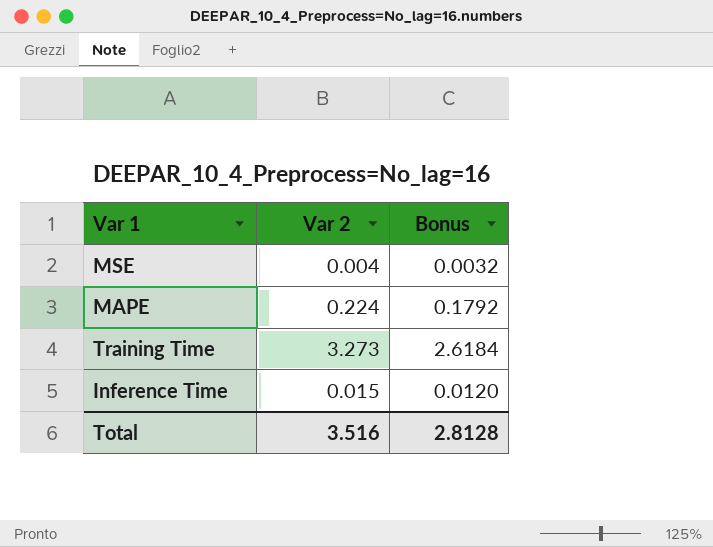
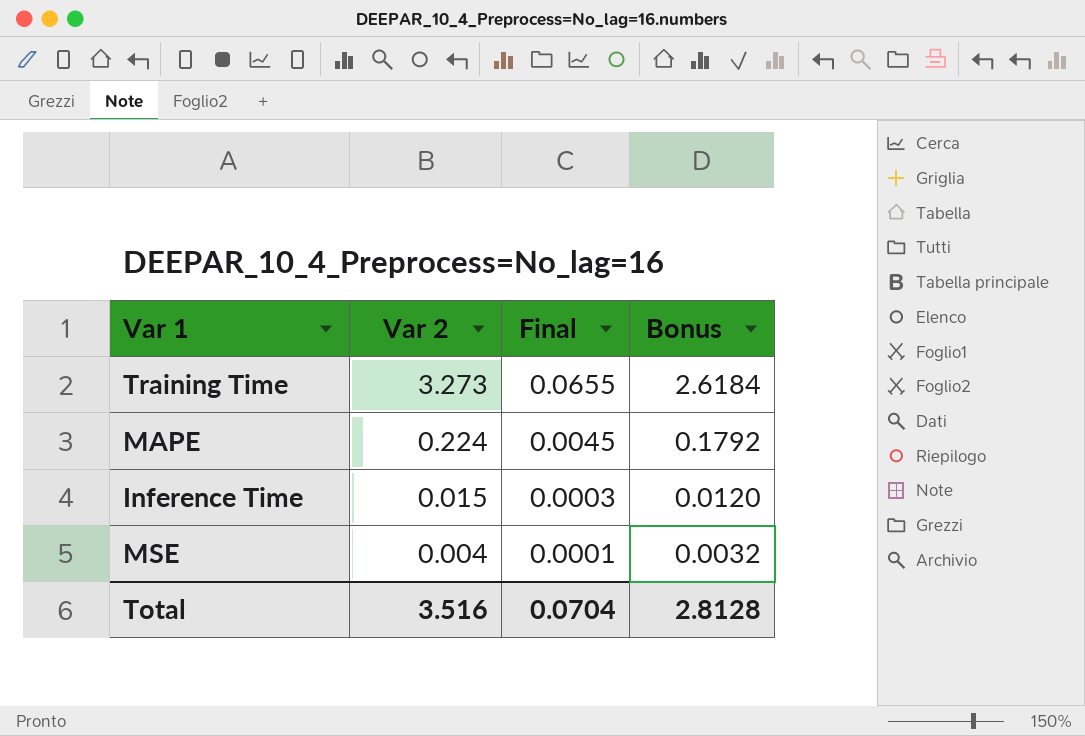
row order: none -> Var 2 descending
column Final | formula: none -> [Var 2] * 0.02

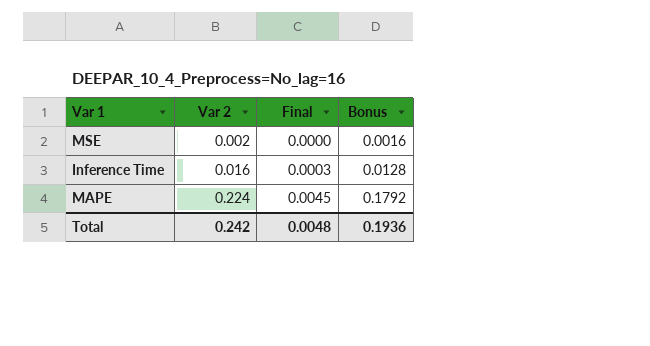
row order: Var 2 descending -> Var 2 ascending
row Training Time: 3.273 | 0.0655 | 2.6184 -> none
MSE | Var 2: 0.004 -> 0.002
MSE | Final: 0.0001 -> 0.0000
MSE | Bonus: 0.0032 -> 0.0016
Inference Time | Var 2: 0.015 -> 0.016
Inference Time | Bonus: 0.0120 -> 0.0128
Total | Var 2: 3.516 -> 0.242
Total | Final: 0.0704 -> 0.0048
Total | Bonus: 2.8128 -> 0.1936

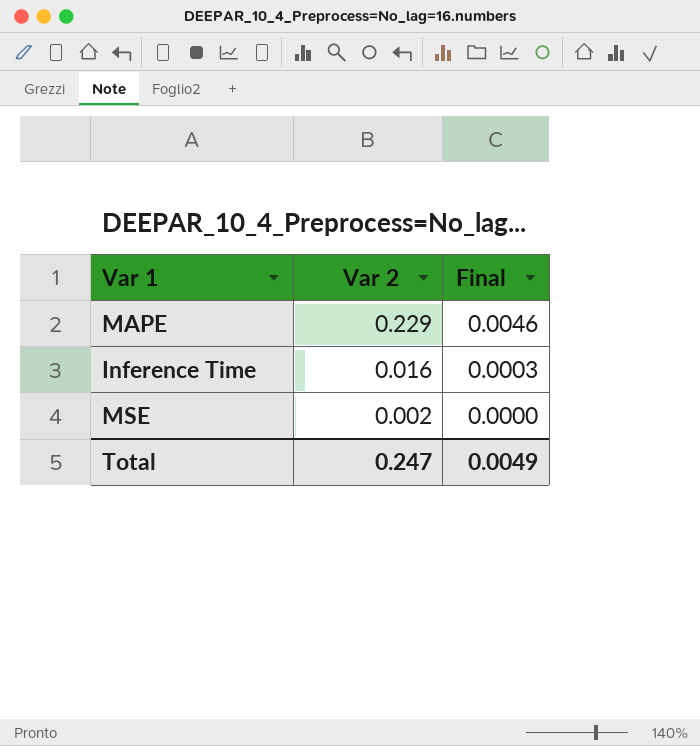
row order: Var 2 ascending -> Var 2 descending
column Bonus | formula: [Var 2] * 0.8 -> none
MAPE | Var 2: 0.224 -> 0.229
MAPE | Final: 0.0045 -> 0.0046
Total | Var 2: 0.242 -> 0.247
Total | Final: 0.0048 -> 0.0049

